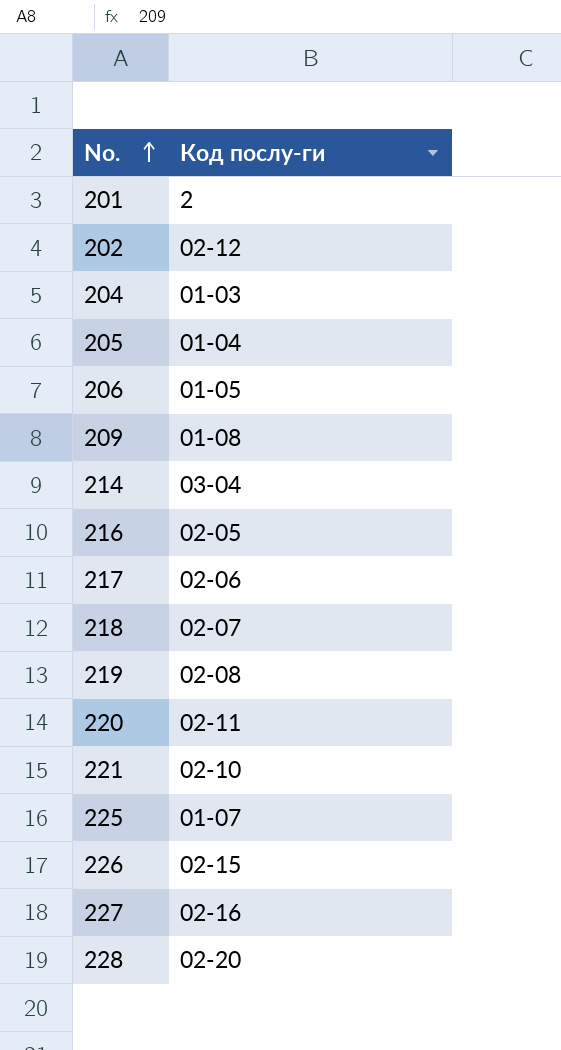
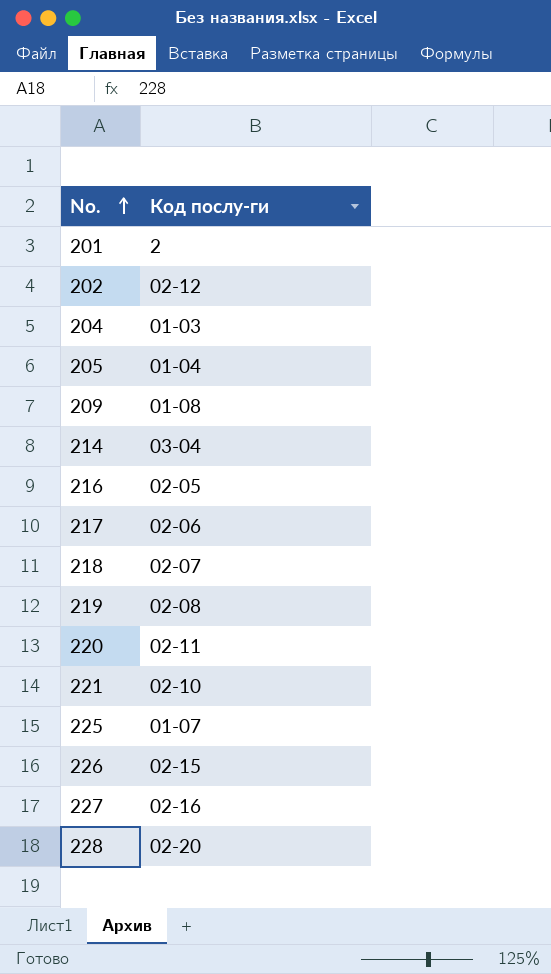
row 206: 01-05 -> none

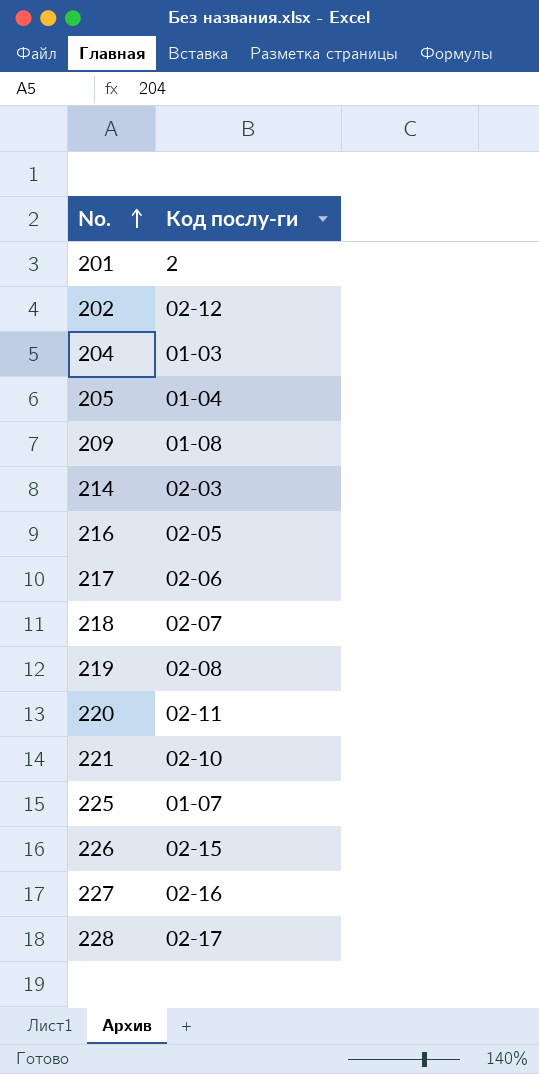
214 | Код послу-ги: 03-04 -> 02-03
228 | Код послу-ги: 02-20 -> 02-17

